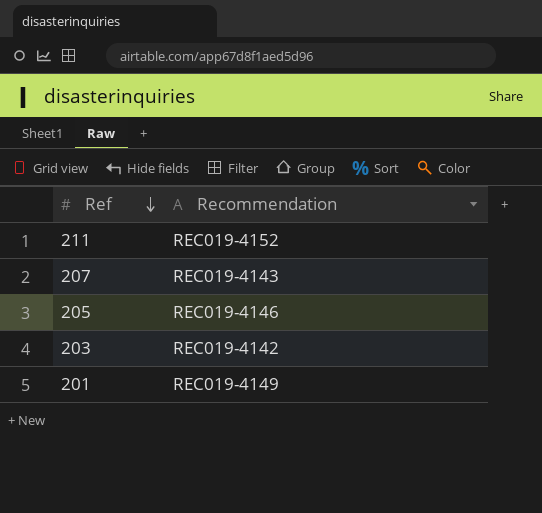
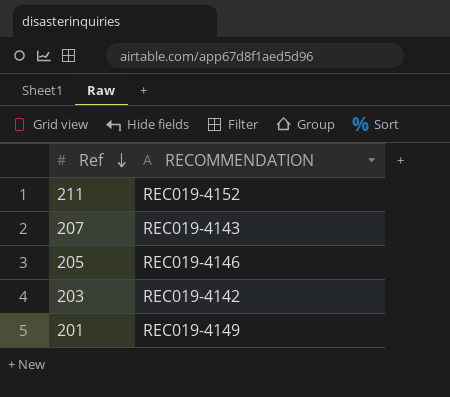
column name: Recommendation -> RECOMMENDATION

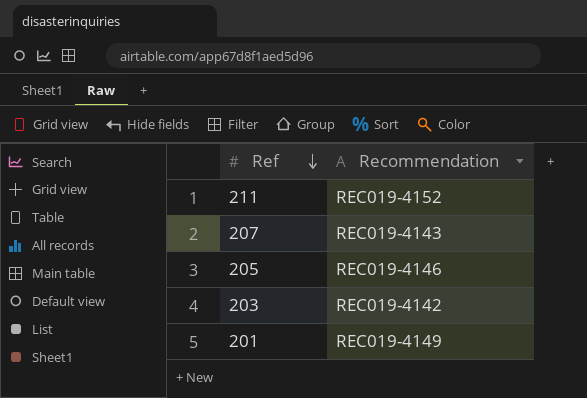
column name: RECOMMENDATION -> Recommendation

